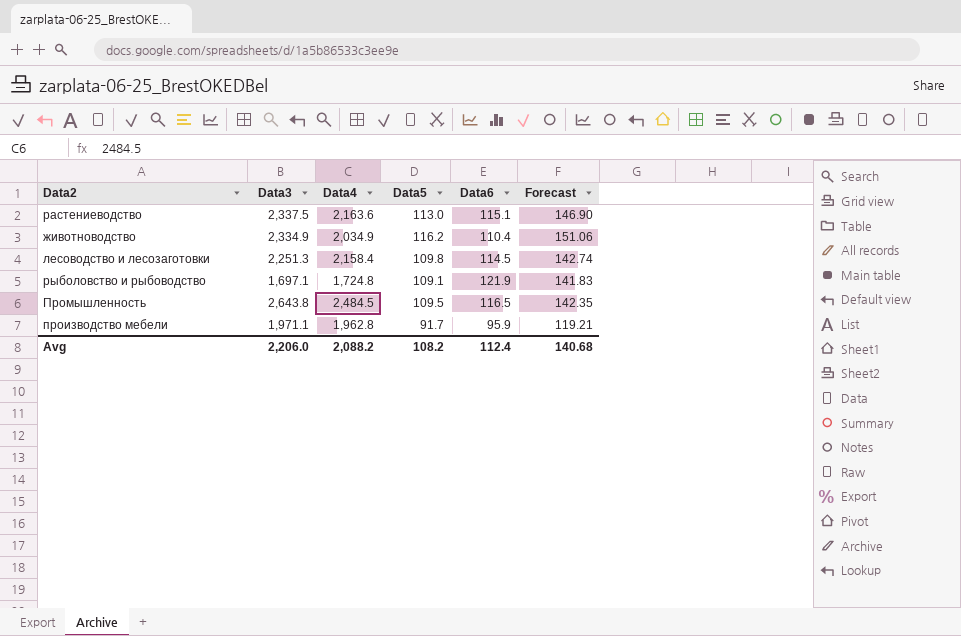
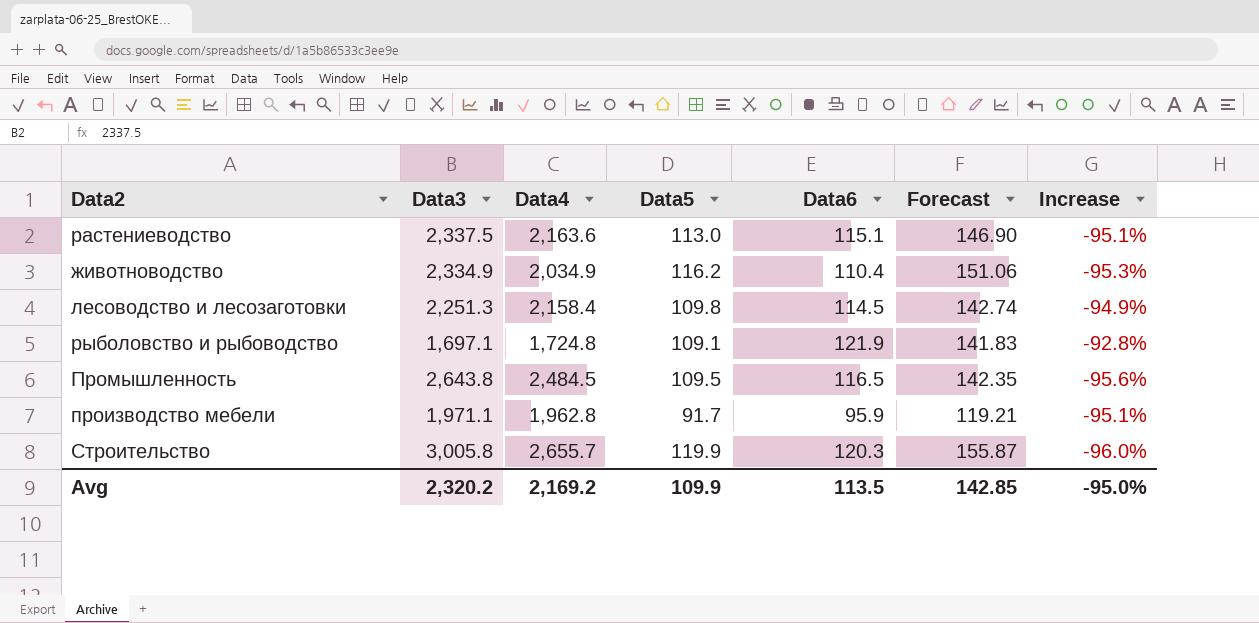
column Increase | formula: none -> ([Data6] - [Data3]) / [Data3]
row Строительство: none -> 3,005.8 | 2,655.7 | 119.9 | 120.3 | 155.87 | -96.0%
Avg | Data3: 2,206.0 -> 2,320.2
Avg | Data4: 2,088.2 -> 2,169.2
Avg | Data5: 108.2 -> 109.9
Avg | Data6: 112.4 -> 113.5
Avg | Forecast: 140.68 -> 142.85

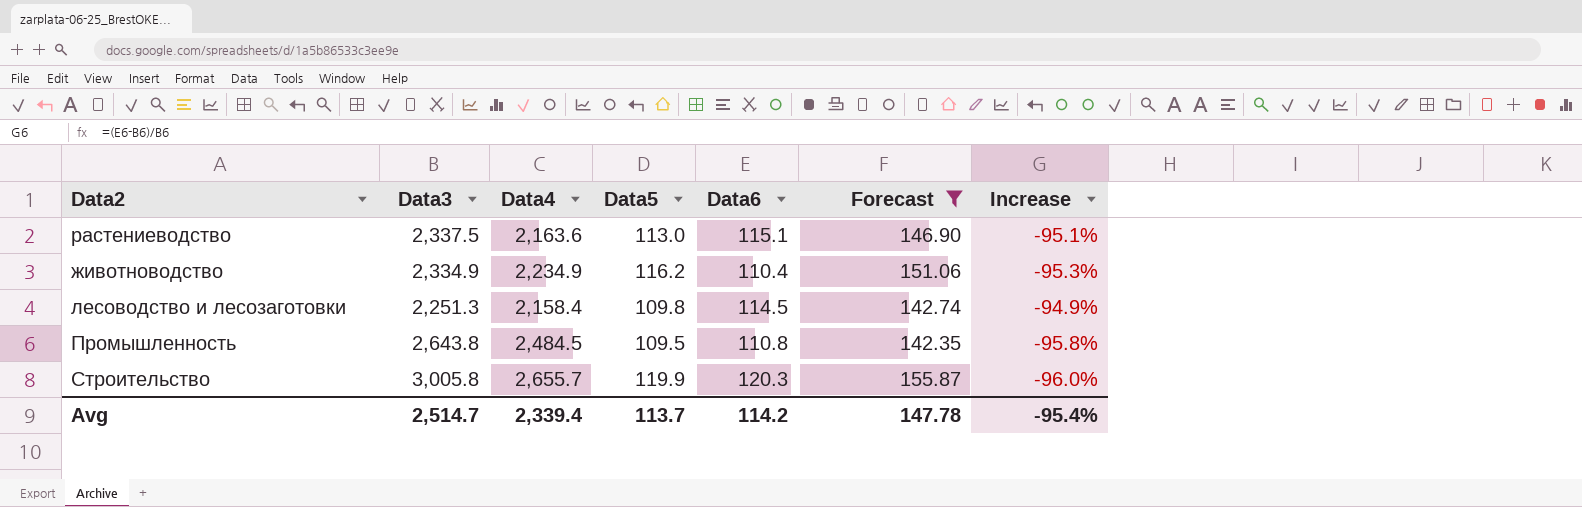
filter: none -> Forecast >= 142.35
животноводство | Data4: 2,034.9 -> 2,234.9
Промышленность | Data6: 116.5 -> 110.8
Промышленность | Increase: -95.6% -> -95.8%
Avg | Data3: 2,320.2 -> 2,514.7
Avg | Data4: 2,169.2 -> 2,339.4
Avg | Data5: 109.9 -> 113.7
Avg | Data6: 113.5 -> 114.2
Avg | Forecast: 142.85 -> 147.78
Avg | Increase: -95.0% -> -95.4%

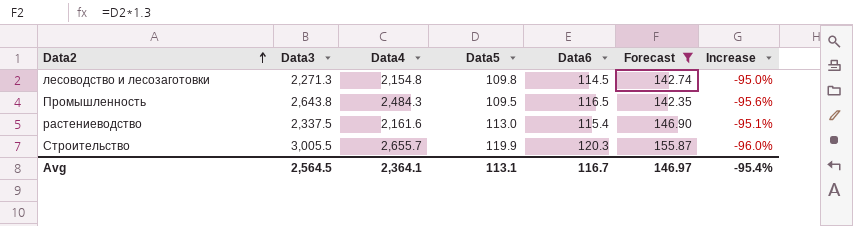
row order: none -> Data2 ascending
row животноводство: 2,334.9 | 2,234.9 | 116.2 | 110.4 | 151.06 | -95.3% -> none
лесоводство и лесозаготовки | Data3: 2,251.3 -> 2,271.3
лесоводство и лесозаготовки | Data4: 2,158.4 -> 2,154.8
лесоводство и лесозаготовки | Increase: -94.9% -> -95.0%
Промышленность | Data4: 2,484.5 -> 2,484.3
Промышленность | Data6: 110.8 -> 116.5
Промышленность | Increase: -95.8% -> -95.6%
растениеводство | Data4: 2,163.6 -> 2,161.6
растениеводство | Data6: 115.1 -> 115.4
Строительство | Data3: 3,005.8 -> 3,005.5
Avg | Data3: 2,514.7 -> 2,564.5
Avg | Data4: 2,339.4 -> 2,364.1
Avg | Data5: 113.7 -> 113.1
Avg | Data6: 114.2 -> 116.7
Avg | Forecast: 147.78 -> 146.97

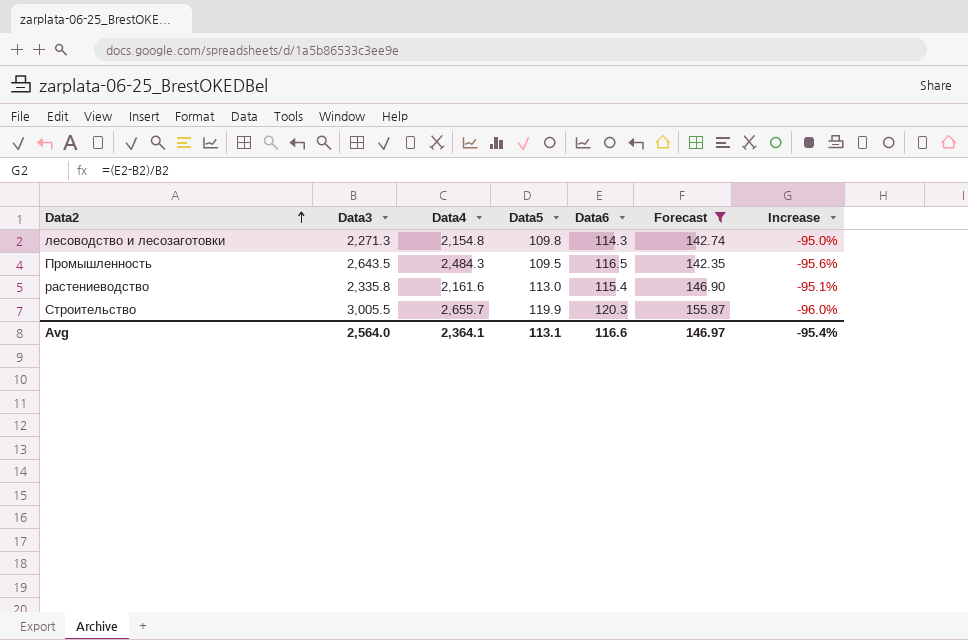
лесоводство и лесозаготовки | Data6: 114.5 -> 114.3
Промышленность | Data3: 2,643.8 -> 2,643.5
растениеводство | Data3: 2,337.5 -> 2,335.8
Avg | Data3: 2,564.5 -> 2,564.0
Avg | Data6: 116.7 -> 116.6

